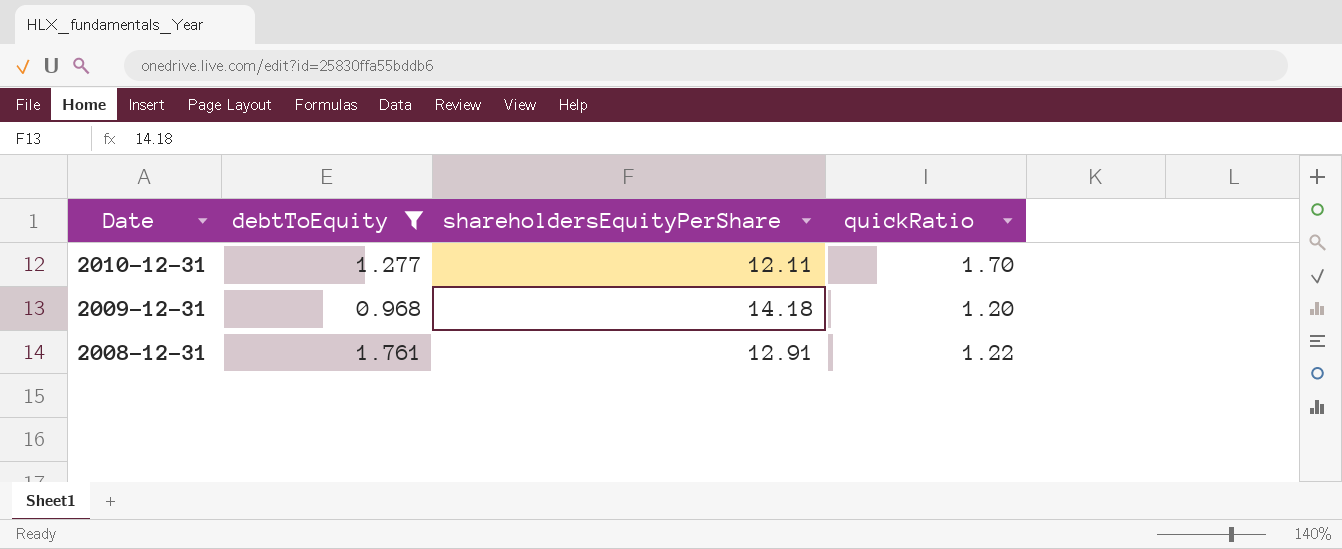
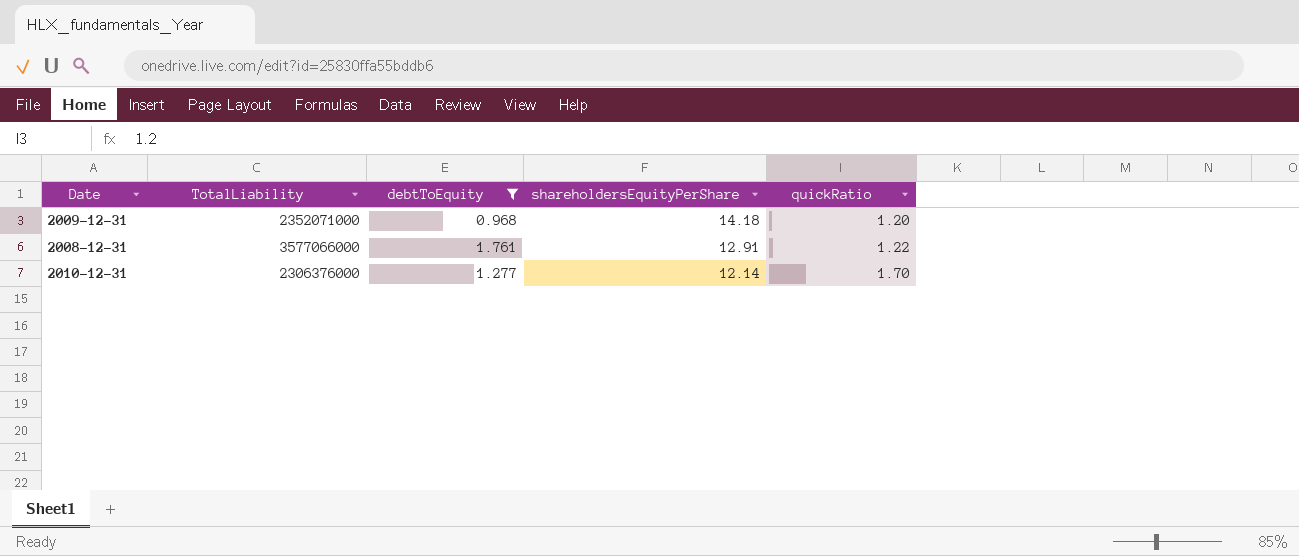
row order: Date descending -> shareholdersEquityPerShare descending
column TotalLiability | position: none -> 2
2010-12-31 | shareholdersEquityPerShare: 12.11 -> 12.14

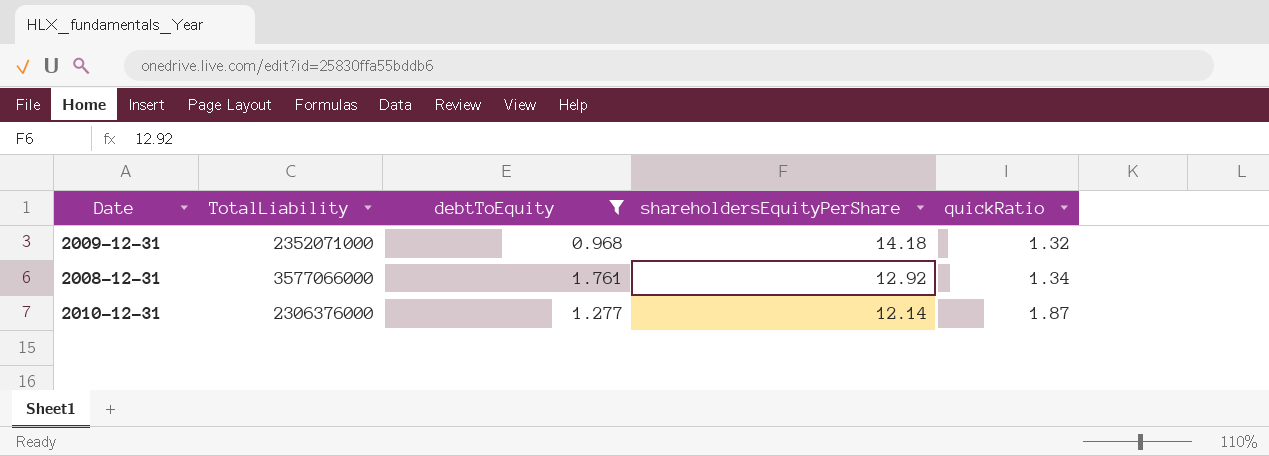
2009-12-31 | quickRatio: 1.20 -> 1.32
2008-12-31 | shareholdersEquityPerShare: 12.91 -> 12.92
2008-12-31 | quickRatio: 1.22 -> 1.34
2010-12-31 | quickRatio: 1.70 -> 1.87

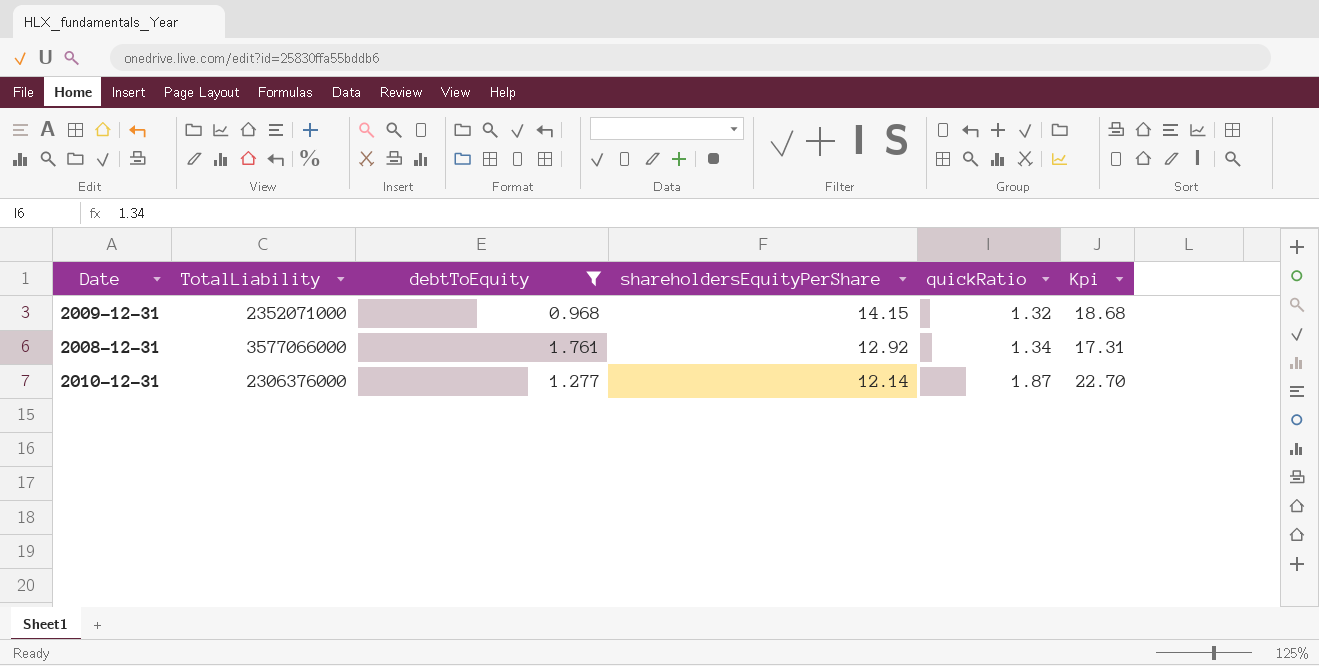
column Kpi | formula: none -> [shareholdersEquityPerShare] * [quickRatio]
2009-12-31 | shareholdersEquityPerShare: 14.18 -> 14.15

